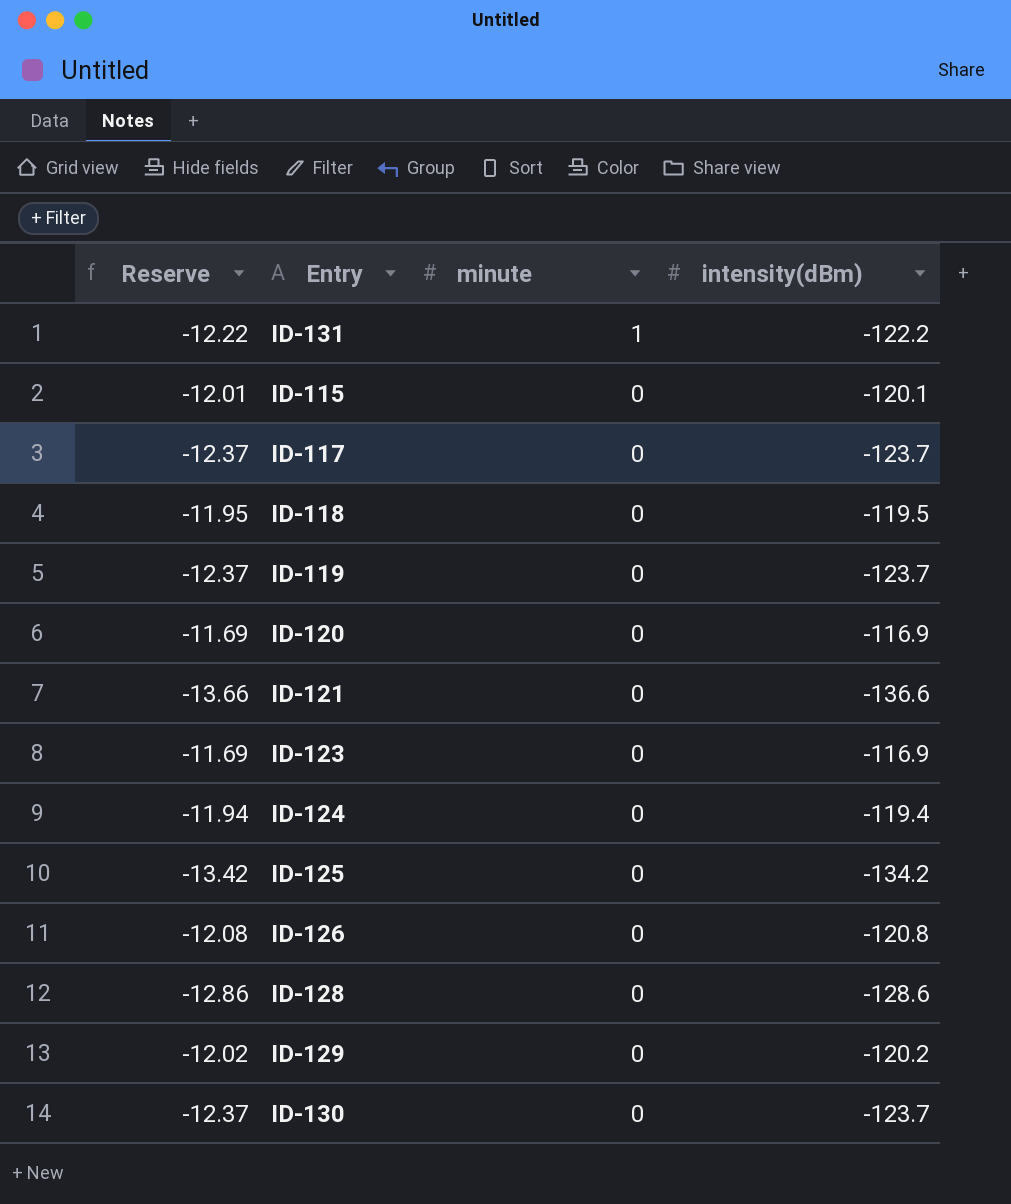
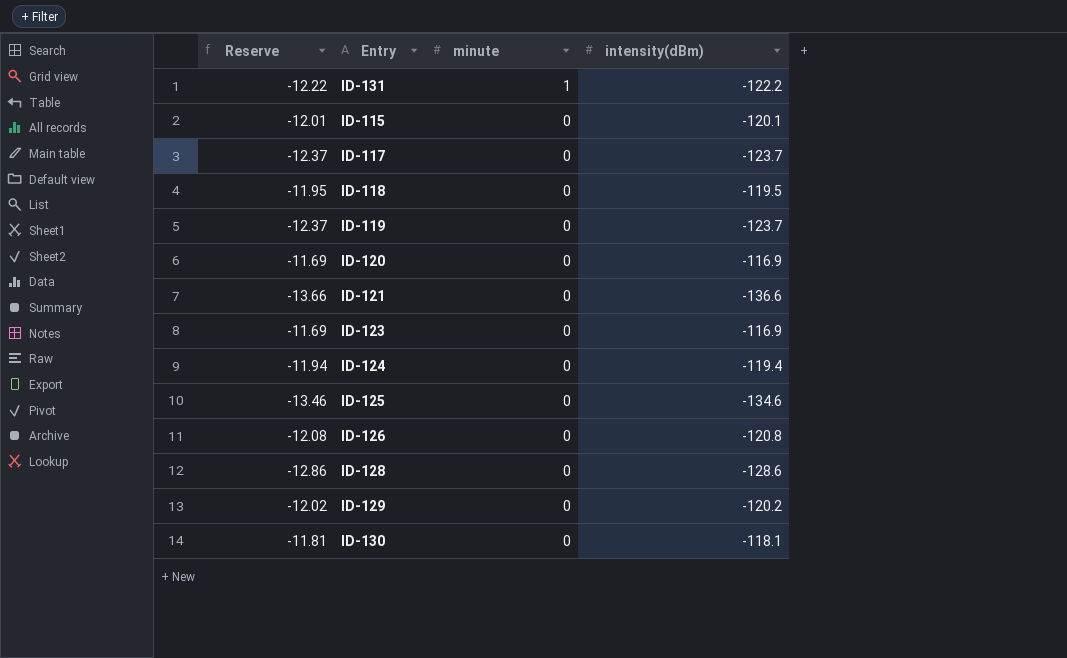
ID-125 | Reserve: -13.42 -> -13.46
ID-125 | intensity(dBm): -134.2 -> -134.6
ID-130 | Reserve: -12.37 -> -11.81
ID-130 | intensity(dBm): -123.7 -> -118.1

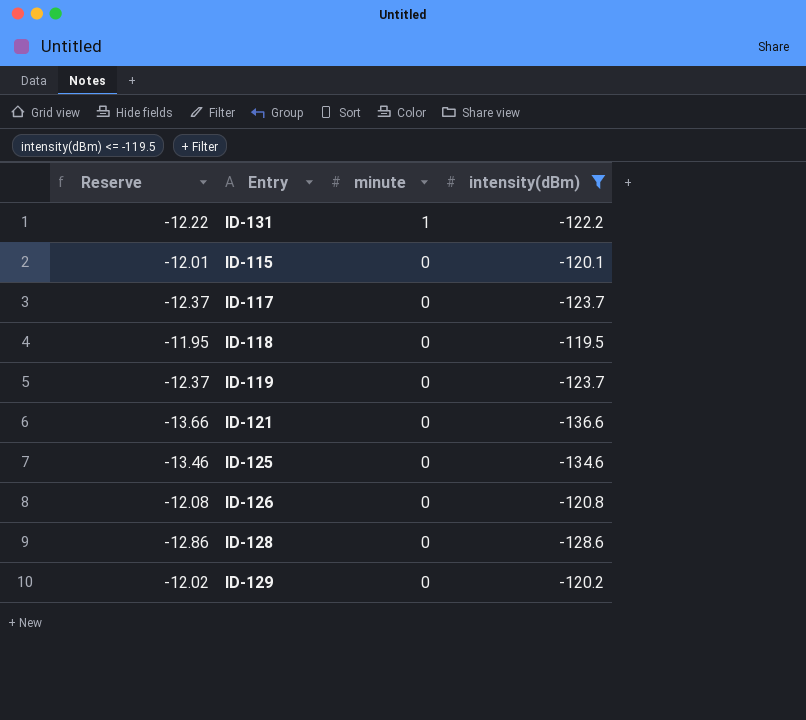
filter: none -> intensity(dBm) <= -119.5

